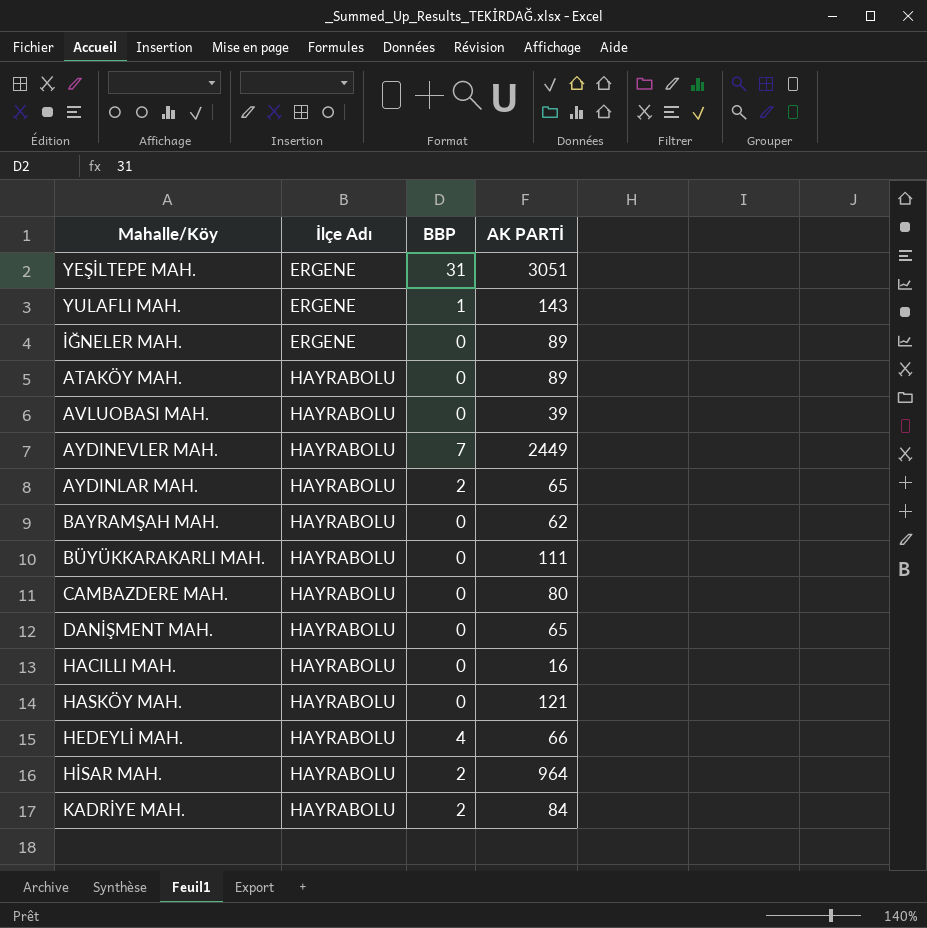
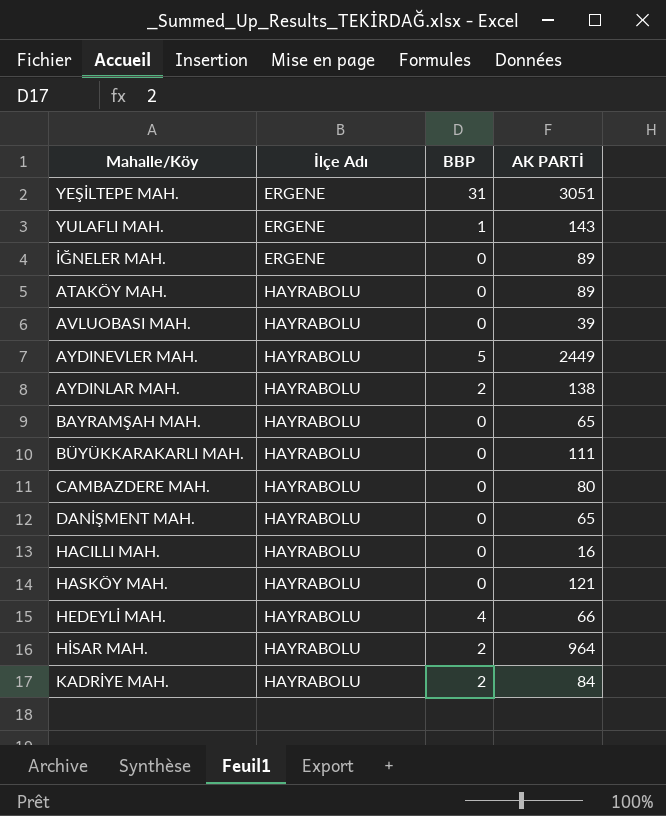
AYDINEVLER MAH. | BBP: 7 -> 5
AYDINLAR MAH. | AK PARTİ: 65 -> 138
BAYRAMŞAH MAH. | AK PARTİ: 62 -> 65

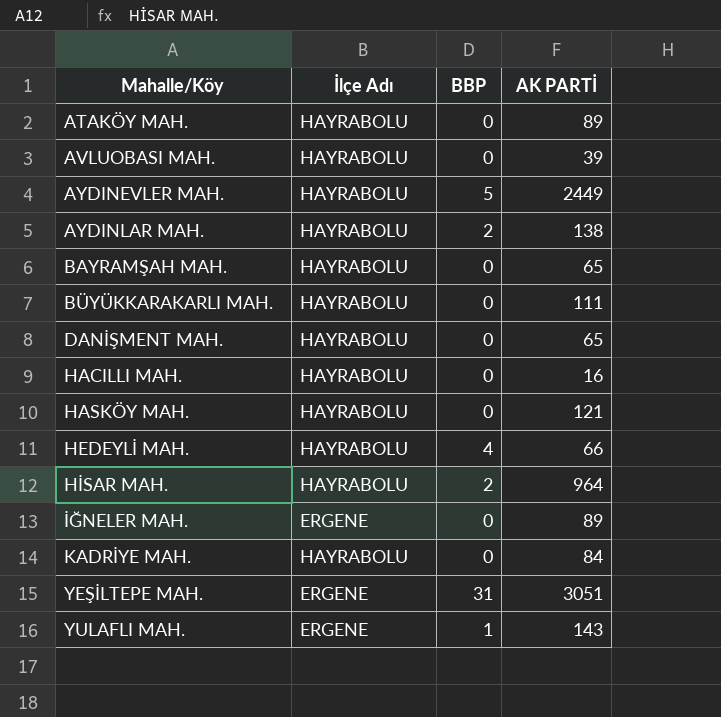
row order: İlçe Adı ascending -> Mahalle/Köy ascending
row CAMBAZDERE MAH.: HAYRABOLU | 0 | 80 -> none
KADRİYE MAH. | BBP: 2 -> 0

